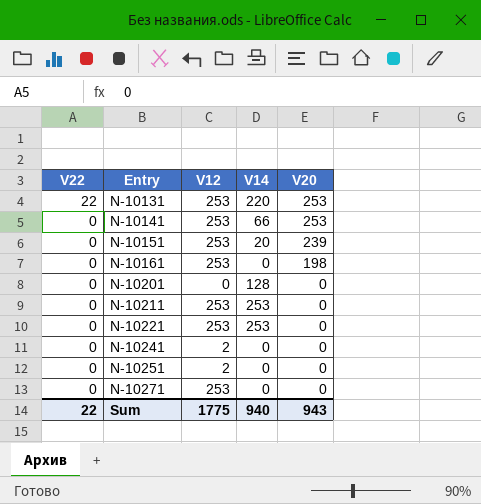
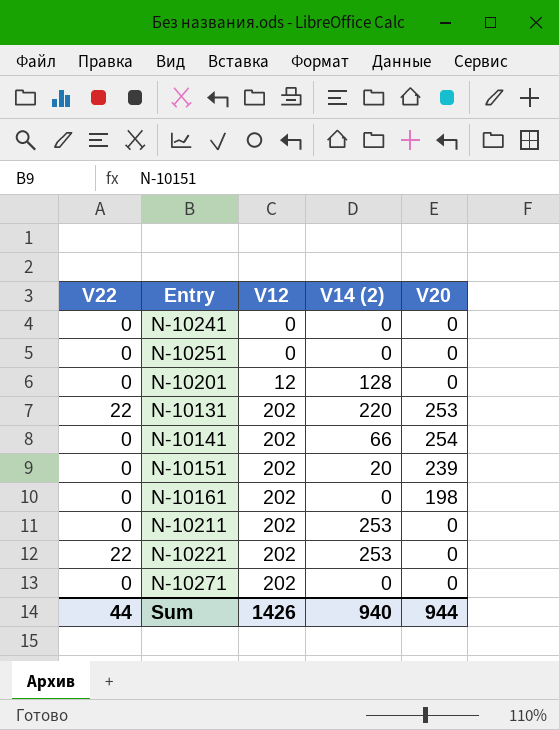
row order: V22 descending -> V12 ascending
column name: V14 -> V14 (2)
N-10241 | V12: 2 -> 0
N-10251 | V12: 2 -> 0
N-10201 | V12: 0 -> 12
N-10131 | V12: 253 -> 202
N-10141 | V12: 253 -> 202
N-10141 | V20: 253 -> 254
N-10151 | V12: 253 -> 202
N-10161 | V12: 253 -> 202
N-10211 | V12: 253 -> 202
N-10221 | V22: 0 -> 22
N-10221 | V12: 253 -> 202
N-10271 | V12: 253 -> 202
Sum | V22: 22 -> 44
Sum | V12: 1775 -> 1426
Sum | V20: 943 -> 944

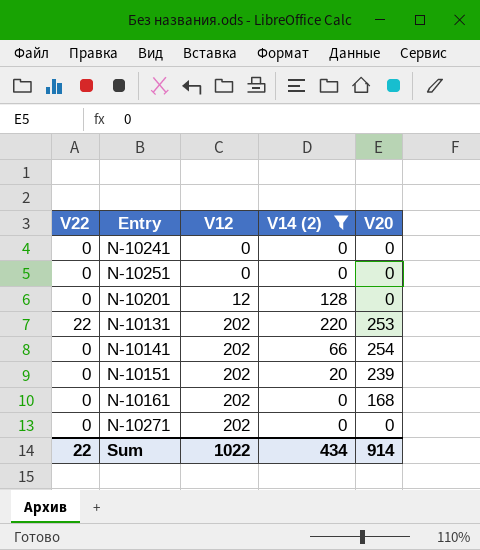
filter: none -> V14 (2) != 253
N-10161 | V20: 198 -> 168
Sum | V22: 44 -> 22
Sum | V12: 1426 -> 1022
Sum | V14 (2): 940 -> 434
Sum | V20: 944 -> 914

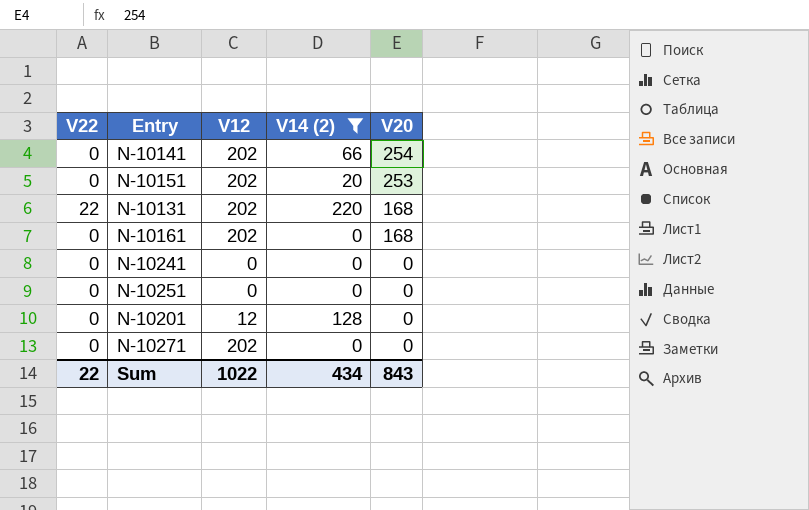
row order: V12 ascending -> V20 descending
N-10151 | V20: 239 -> 253
N-10131 | V20: 253 -> 168
Sum | V20: 914 -> 843

